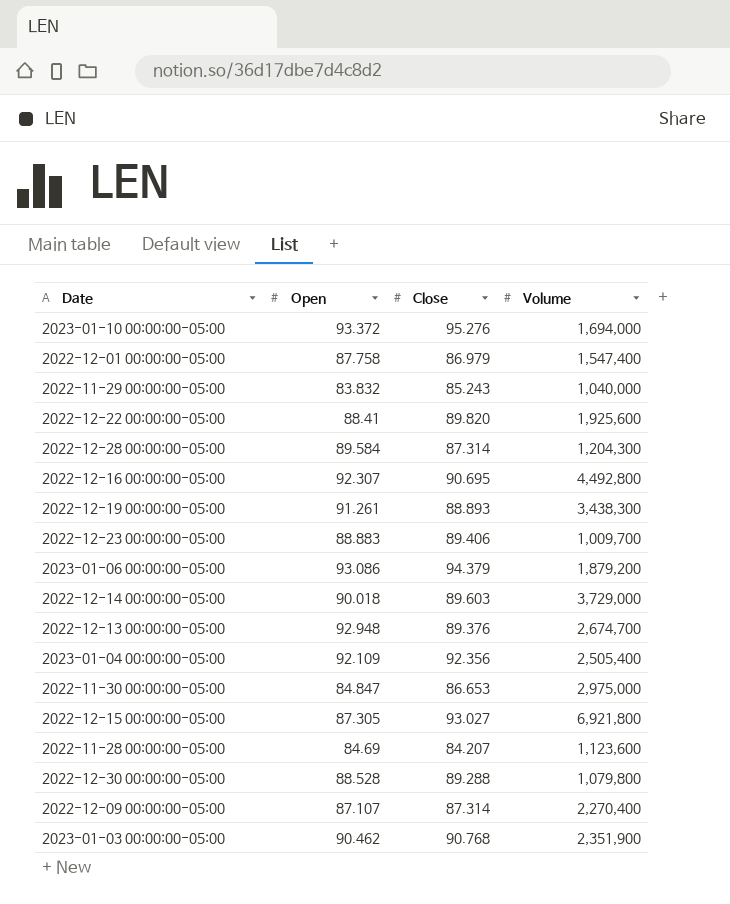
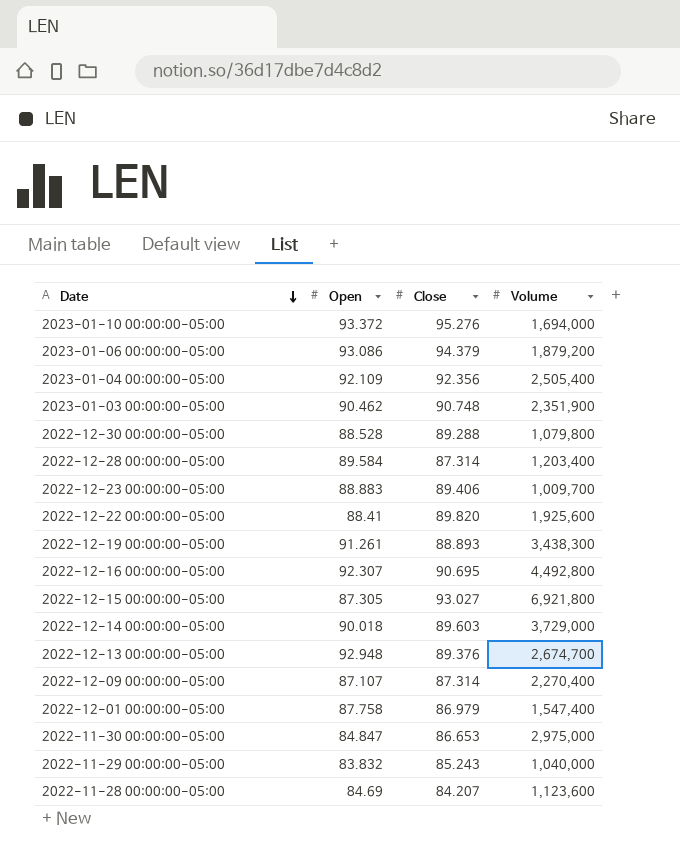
row order: none -> Date descending
2023-01-03 00:00:00-05:00 | Close: 90.768 -> 90.748
2022-12-28 00:00:00-05:00 | Volume: 1,204,300 -> 1,203,400

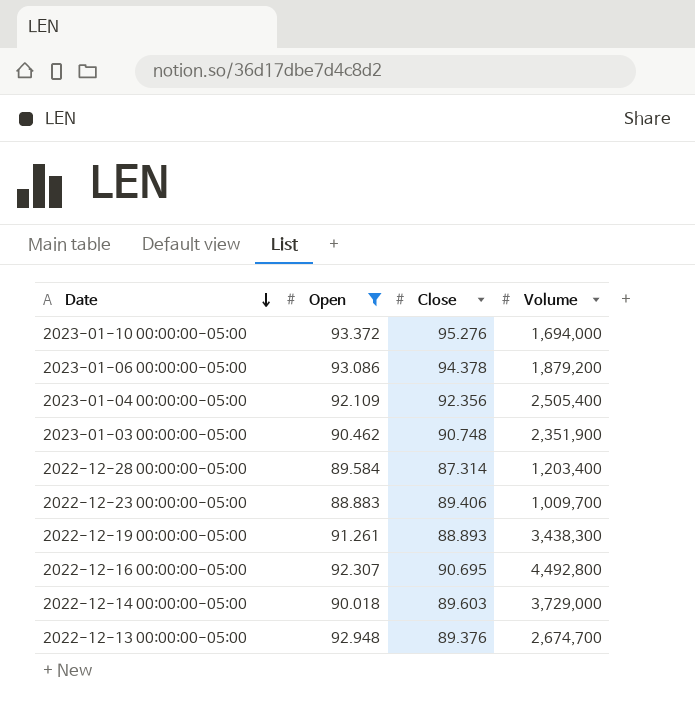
filter: none -> Open >= 88.883
2023-01-06 00:00:00-05:00 | Close: 94.379 -> 94.378

